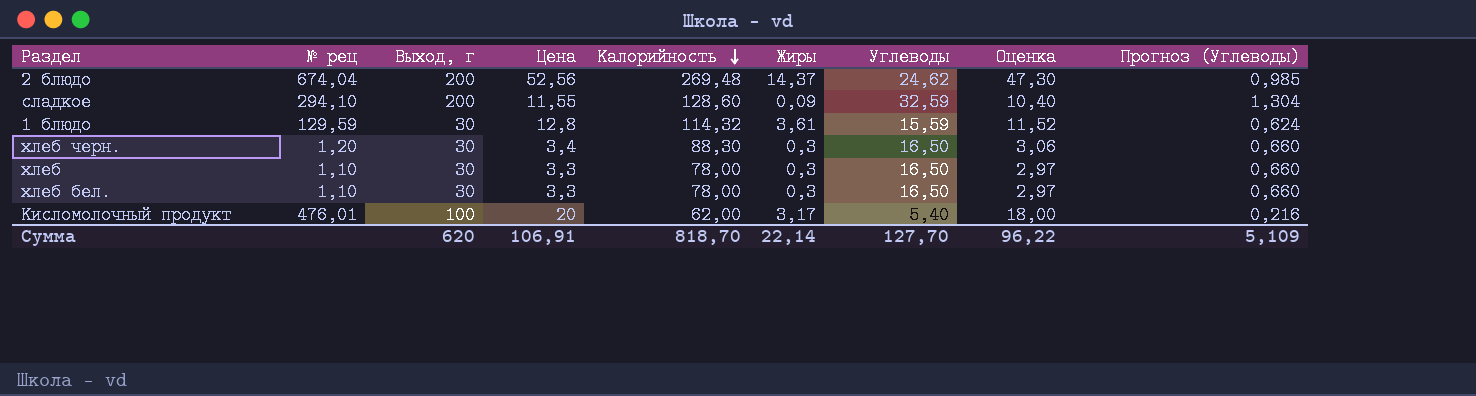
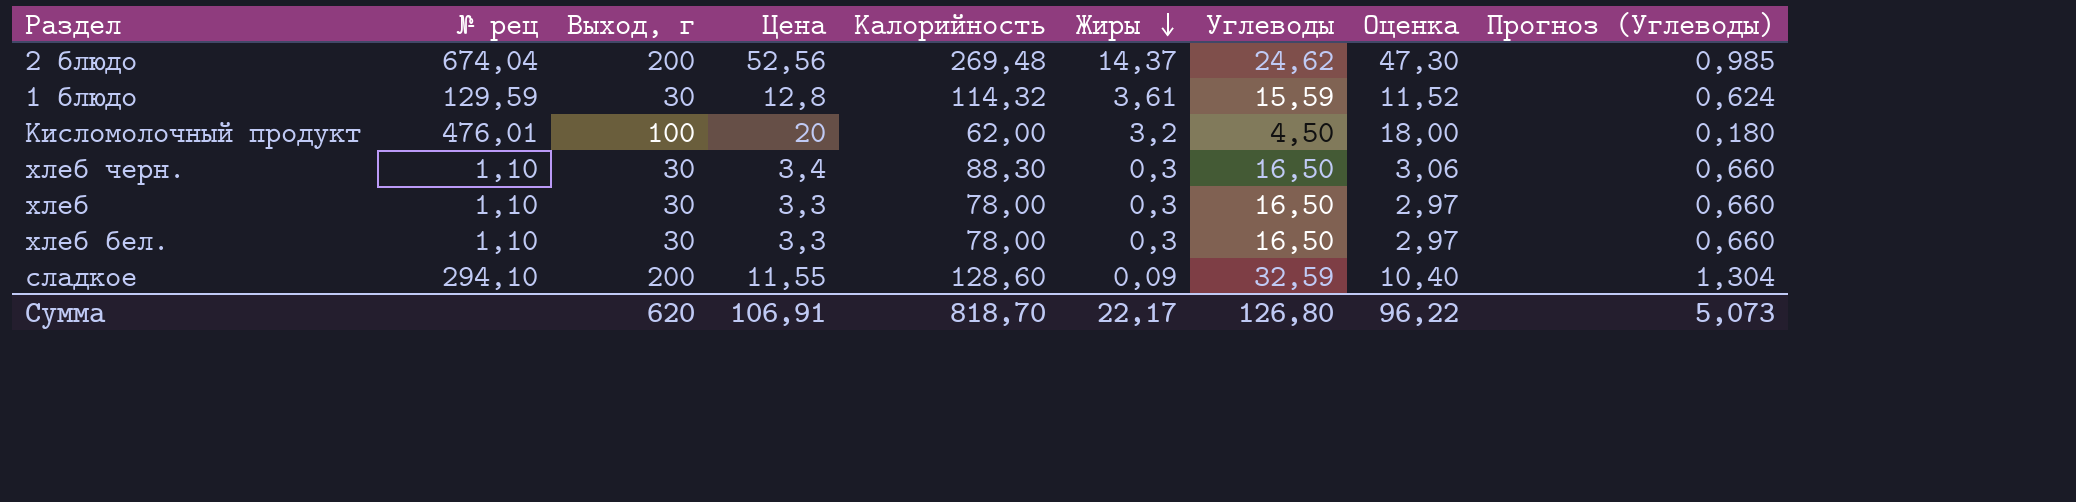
row order: Калорийность descending -> Жиры descending
Кисломолочный продукт | Жиры: 3,17 -> 3,2
Кисломолочный продукт | Углеводы: 5,40 -> 4,50
Кисломолочный продукт | Прогноз (Углеводы): 0,216 -> 0,180
хлеб черн. | № рец: 1,20 -> 1,10
Сумма | Жиры: 22,14 -> 22,17
Сумма | Углеводы: 127,70 -> 126,80
Сумма | Прогноз (Углеводы): 5,109 -> 5,073

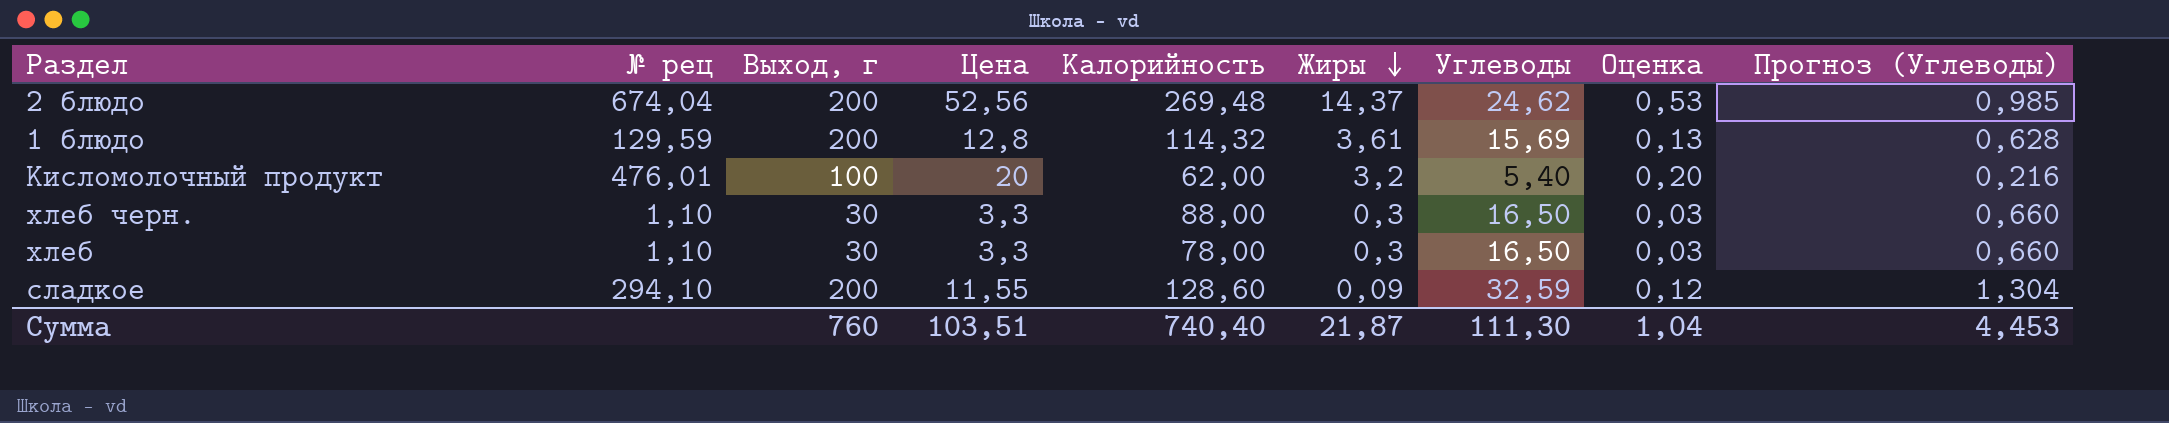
column Оценка | formula: [Цена] * 0,9 -> [Цена] * 0,01
row хлеб бел.: 1,10 | 30 | 3,3 | 78,00 | 0,3 | 16,50 | 2,97 | 0,660 -> none
1 блюдо | Выход, г: 30 -> 200
1 блюдо | Углеводы: 15,59 -> 15,69
1 блюдо | Прогноз (Углеводы): 0,624 -> 0,628
Кисломолочный продукт | Углеводы: 4,50 -> 5,40
Кисломолочный продукт | Прогноз (Углеводы): 0,180 -> 0,216
хлеб черн. | Цена: 3,4 -> 3,3
хлеб черн. | Калорийность: 88,30 -> 88,00
Сумма | Выход, г: 620 -> 760
Сумма | Цена: 106,91 -> 103,51
Сумма | Калорийность: 818,70 -> 740,40
Сумма | Жиры: 22,17 -> 21,87
Сумма | Углеводы: 126,80 -> 111,30
Сумма | Оценка: 96,22 -> 1,04
Сумма | Прогноз (Углеводы): 5,073 -> 4,453

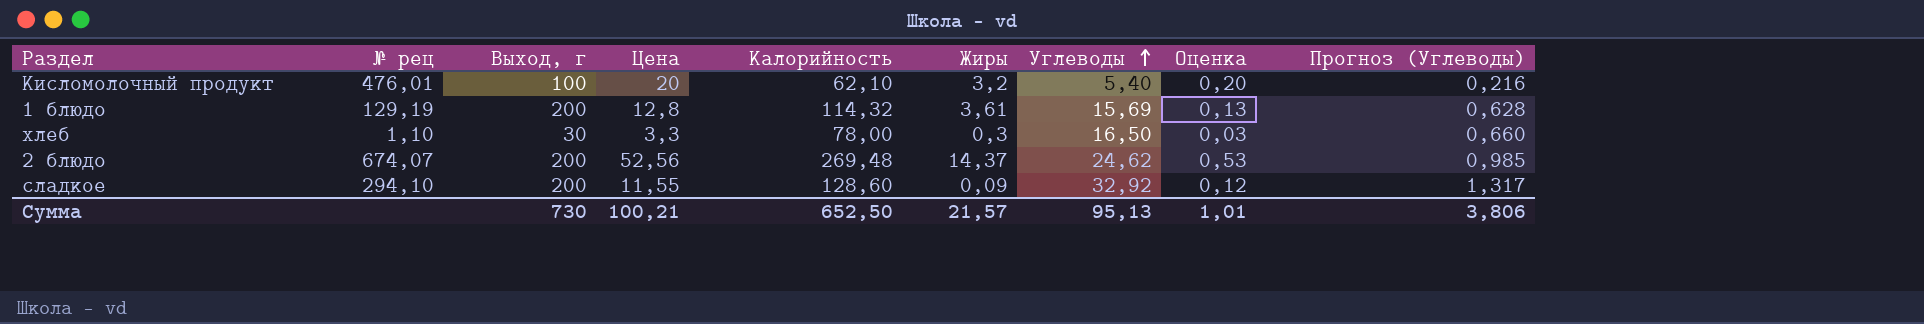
row order: Жиры descending -> Углеводы ascending
row хлеб черн.: 1,10 | 30 | 3,3 | 88,00 | 0,3 | 16,50 | 0,03 | 0,660 -> none
Кисломолочный продукт | Калорийность: 62,00 -> 62,10
1 блюдо | № рец: 129,59 -> 129,19
2 блюдо | № рец: 674,04 -> 674,07
сладкое | Углеводы: 32,59 -> 32,92
сладкое | Прогноз (Углеводы): 1,304 -> 1,317
Сумма | Выход, г: 760 -> 730
Сумма | Цена: 103,51 -> 100,21
Сумма | Калорийность: 740,40 -> 652,50
Сумма | Жиры: 21,87 -> 21,57
Сумма | Углеводы: 111,30 -> 95,13
Сумма | Оценка: 1,04 -> 1,01
Сумма | Прогноз (Углеводы): 4,453 -> 3,806

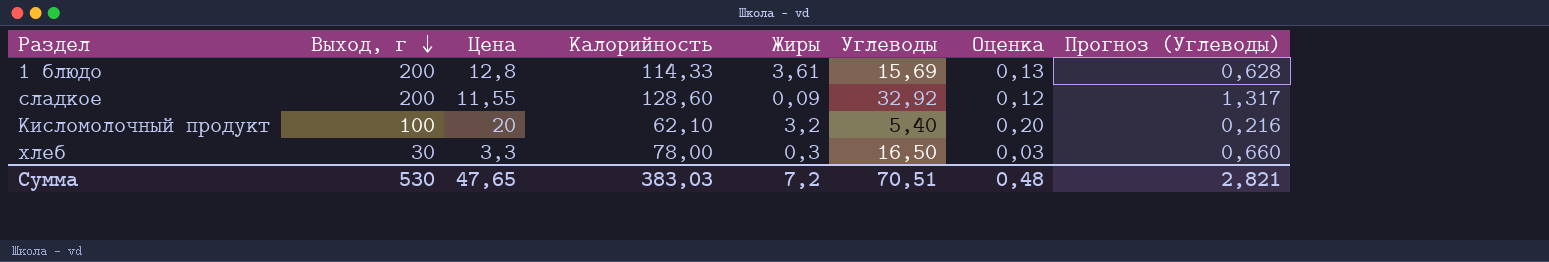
row order: Углеводы ascending -> Выход, г descending
column № рец | position: 2 -> none
row 2 блюдо: 674,07 | 200 | 52,56 | 269,48 | 14,37 | 24,62 | 0,53 | 0,985 -> none
1 блюдо | Калорийность: 114,32 -> 114,33
Сумма | Выход, г: 730 -> 530
Сумма | Цена: 100,21 -> 47,65
Сумма | Калорийность: 652,50 -> 383,03
Сумма | Жиры: 21,57 -> 7,2
Сумма | Углеводы: 95,13 -> 70,51
Сумма | Оценка: 1,01 -> 0,48
Сумма | Прогноз (Углеводы): 3,806 -> 2,821

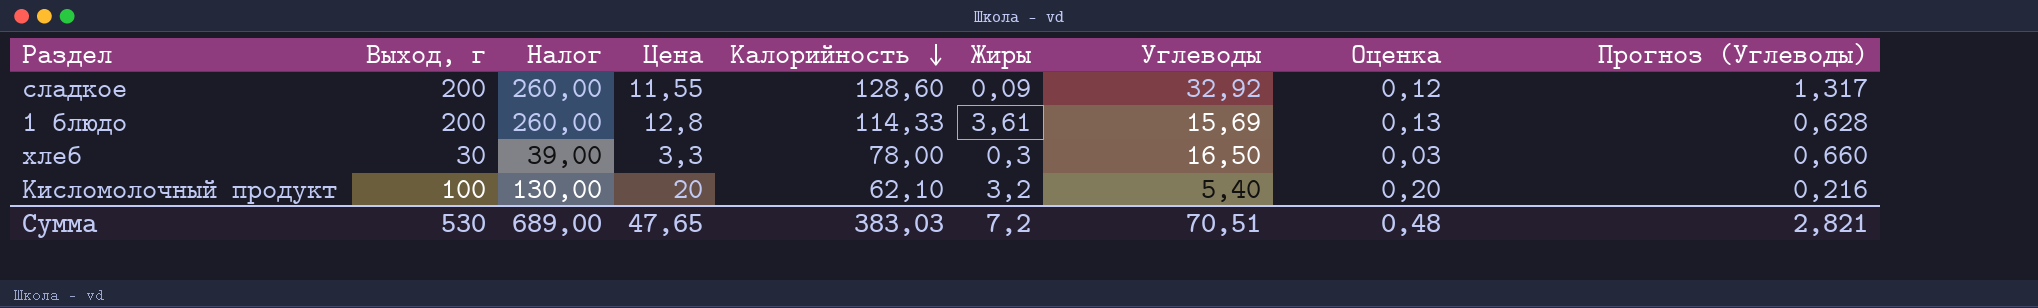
row order: Выход, г descending -> Калорийность descending
column Налог | formula: none -> [Выход, г] * 1,3

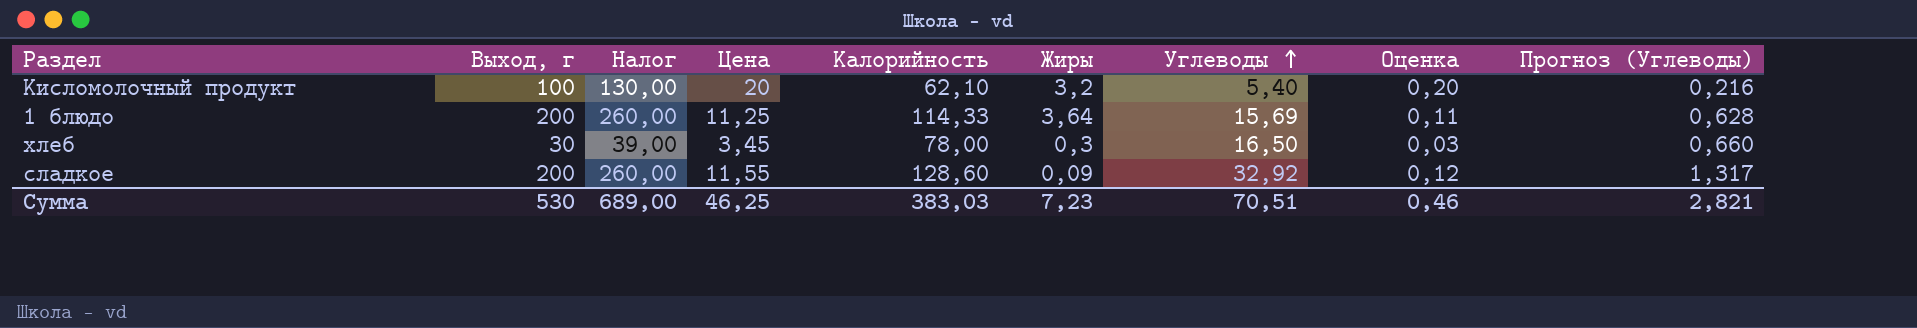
row order: Калорийность descending -> Углеводы ascending
1 блюдо | Цена: 12,8 -> 11,25
1 блюдо | Жиры: 3,61 -> 3,64
1 блюдо | Оценка: 0,13 -> 0,11
хлеб | Цена: 3,3 -> 3,45
Сумма | Цена: 47,65 -> 46,25
Сумма | Жиры: 7,2 -> 7,23
Сумма | Оценка: 0,48 -> 0,46

